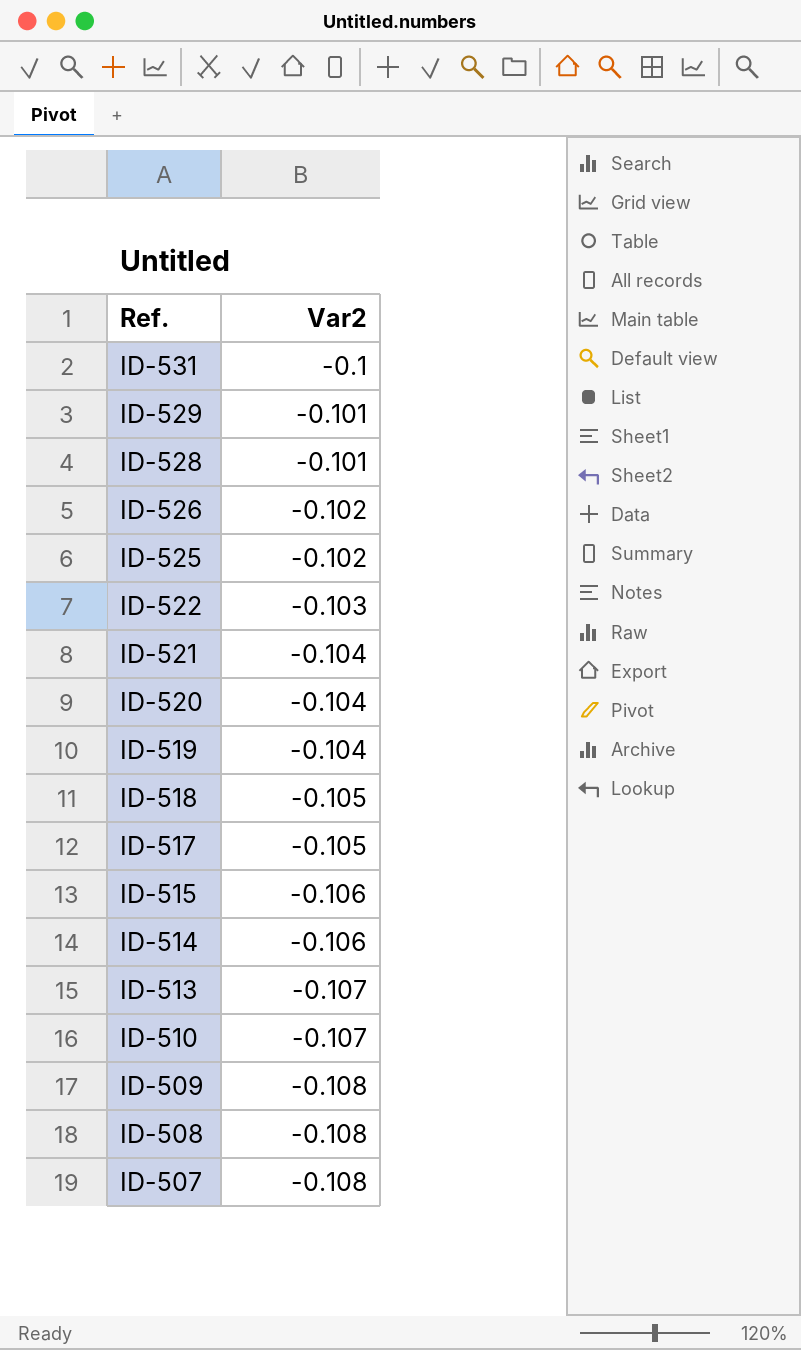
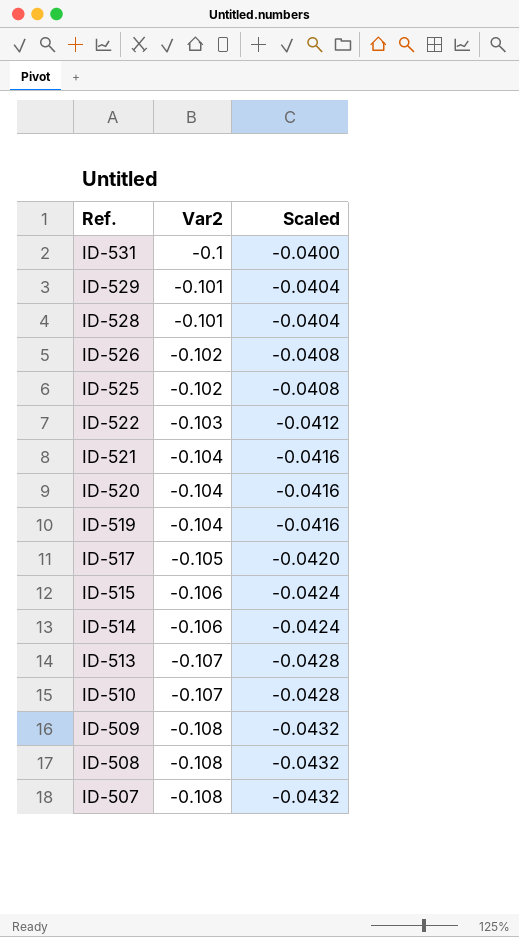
column Scaled | formula: none -> [Var2] * 0.4
row ID-518: -0.105 -> none

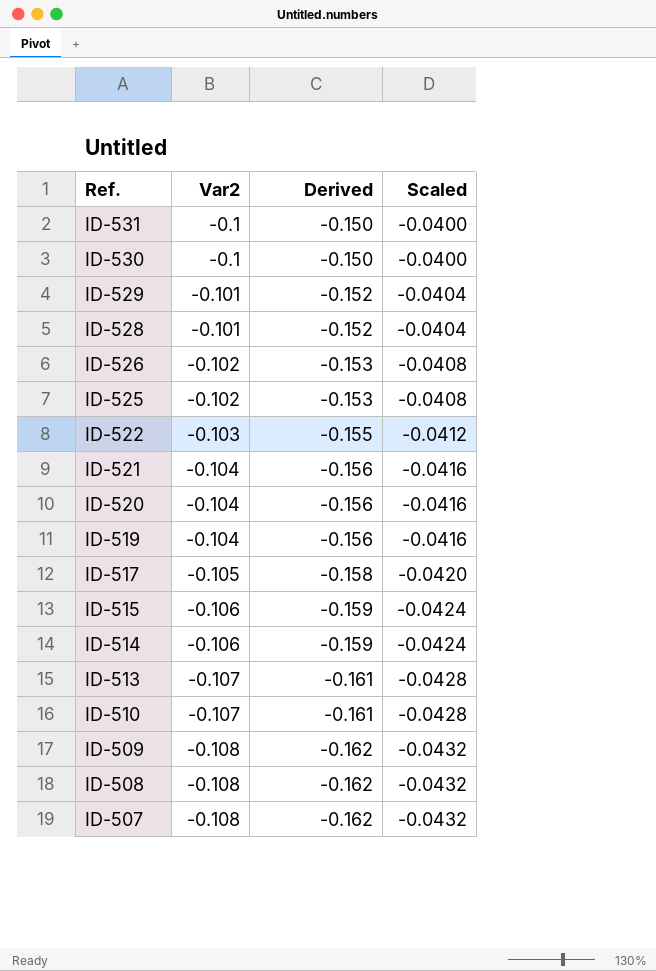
column Derived | formula: none -> [Var2] * 1.5
row ID-530: none -> -0.1 | -0.150 | -0.0400

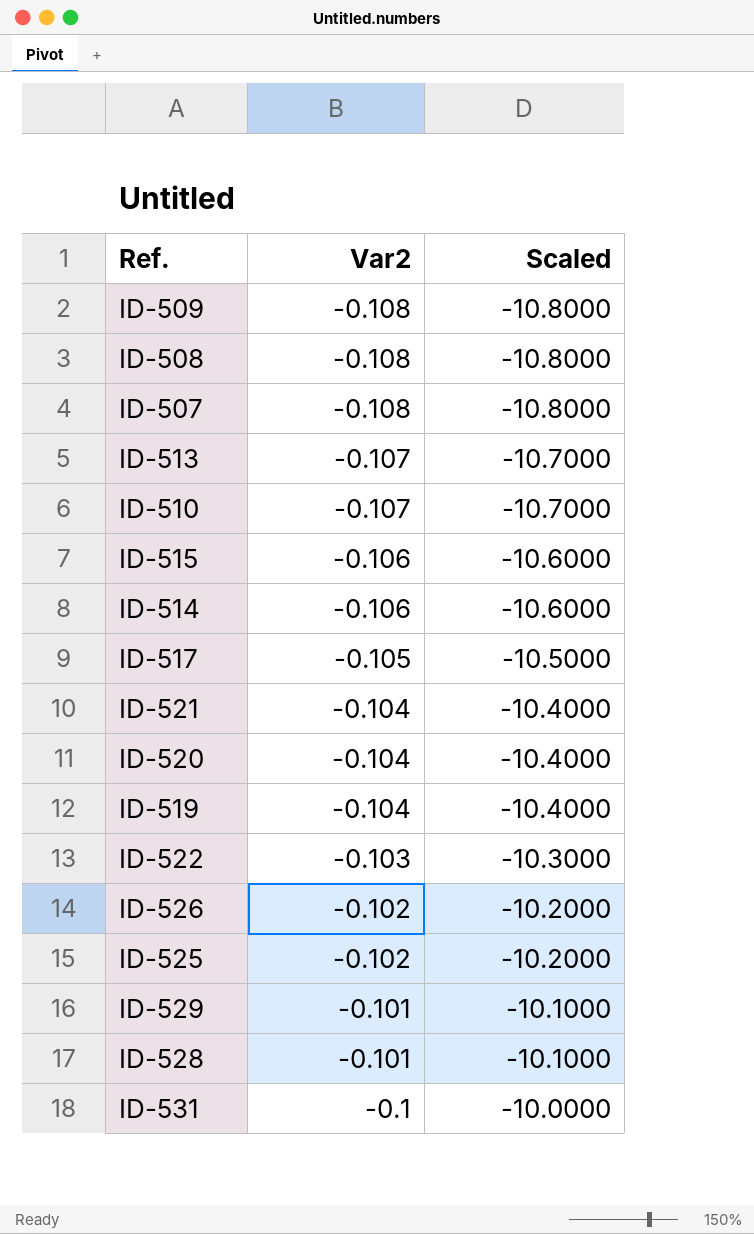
row order: Ref. descending -> Var2 ascending
column Derived | formula: [Var2] * 1.5 -> none
column Scaled | formula: [Var2] * 0.4 -> [Var2] * 100
row ID-530: -0.1 | -0.150 | -0.0400 -> none

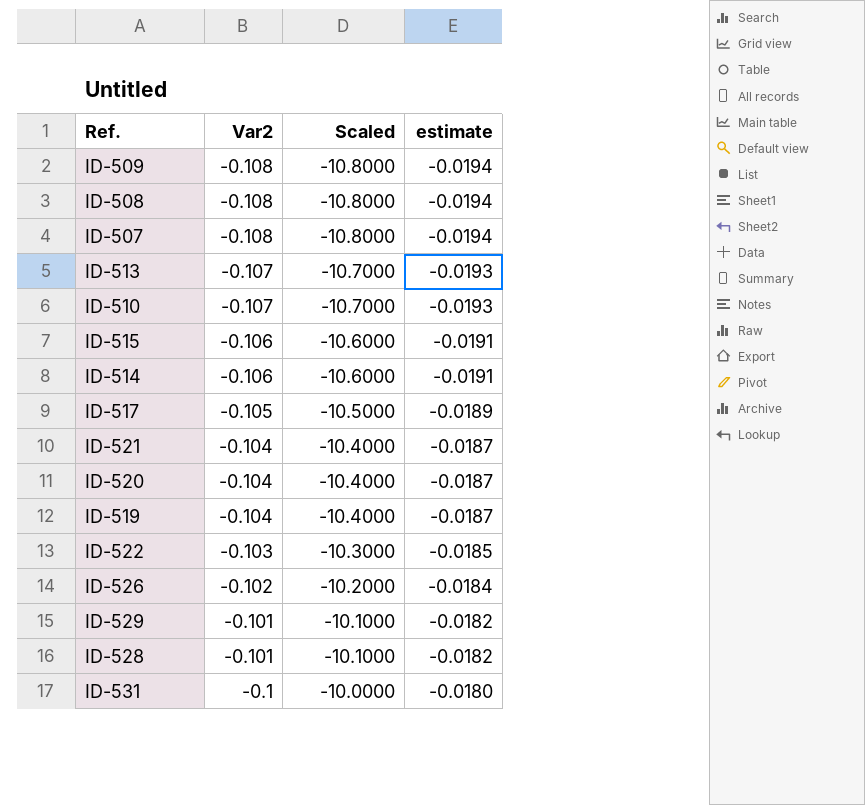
column estimate | formula: none -> [Var2] * 0.18
row ID-525: -0.102 | -10.2000 -> none

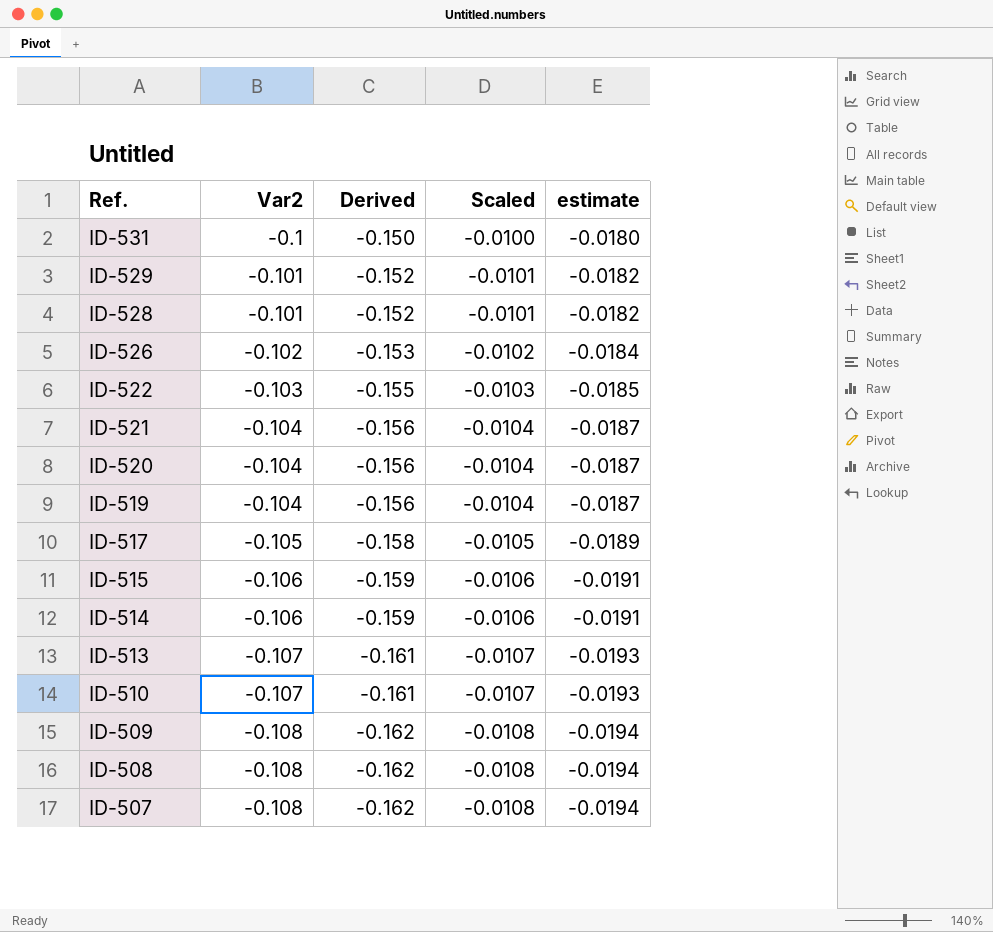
row order: Var2 ascending -> Ref. descending
column Derived | formula: none -> [Var2] * 1.5
column Scaled | formula: [Var2] * 100 -> [Var2] * 0.1

